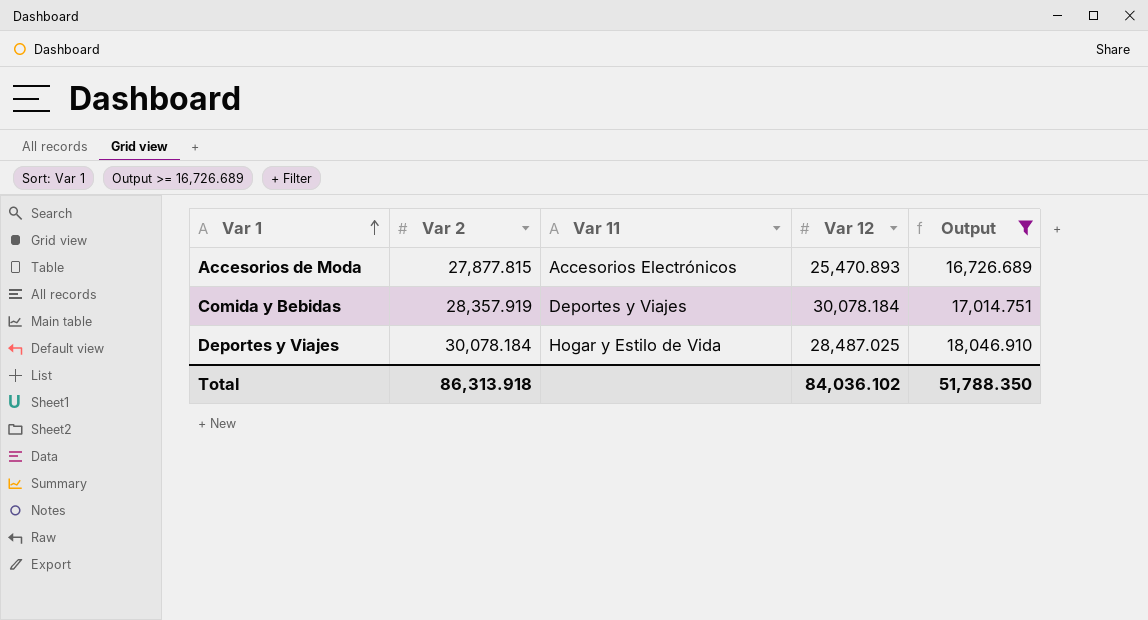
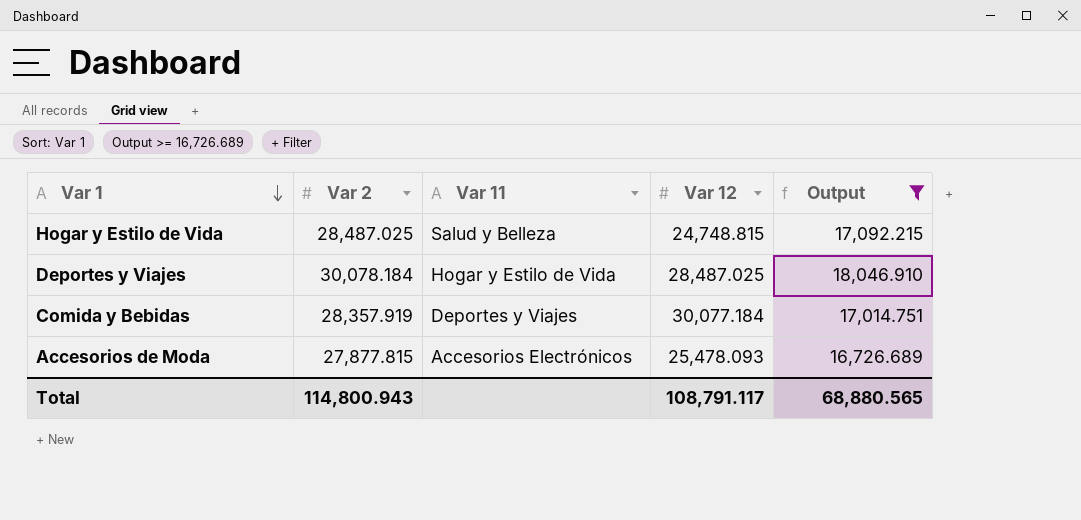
row order: Var 1 ascending -> Var 1 descending
row Hogar y Estilo de Vida: none -> 28,487.025 | Salud y Belleza | 24,748.815 | 17,092.215
Comida y Bebidas | Var 12: 30,078.184 -> 30,077.184
Accesorios de Moda | Var 12: 25,470.893 -> 25,478.093
Total | Var 2: 86,313.918 -> 114,800.943
Total | Var 12: 84,036.102 -> 108,791.117
Total | Output: 51,788.350 -> 68,880.565

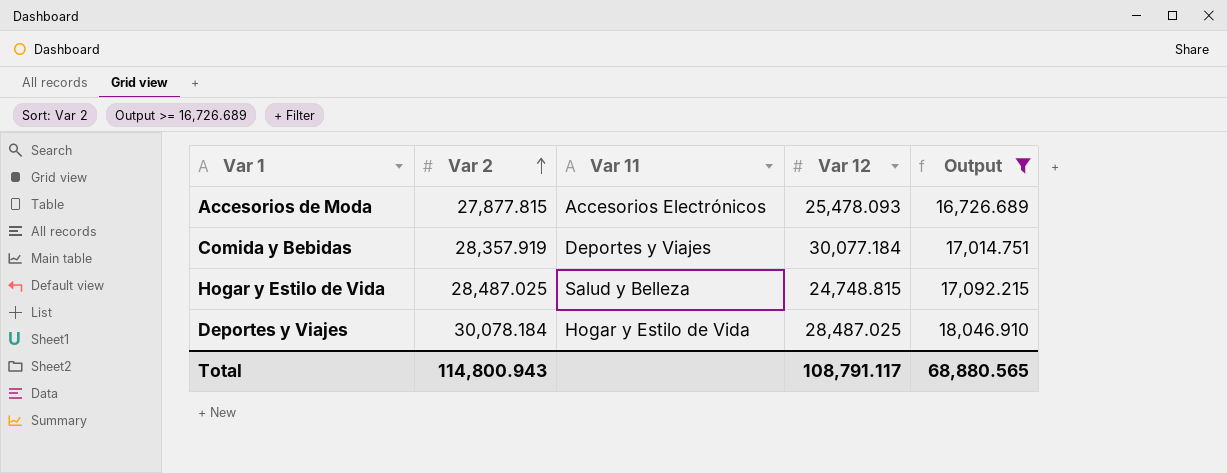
row order: Var 1 descending -> Var 2 ascending

